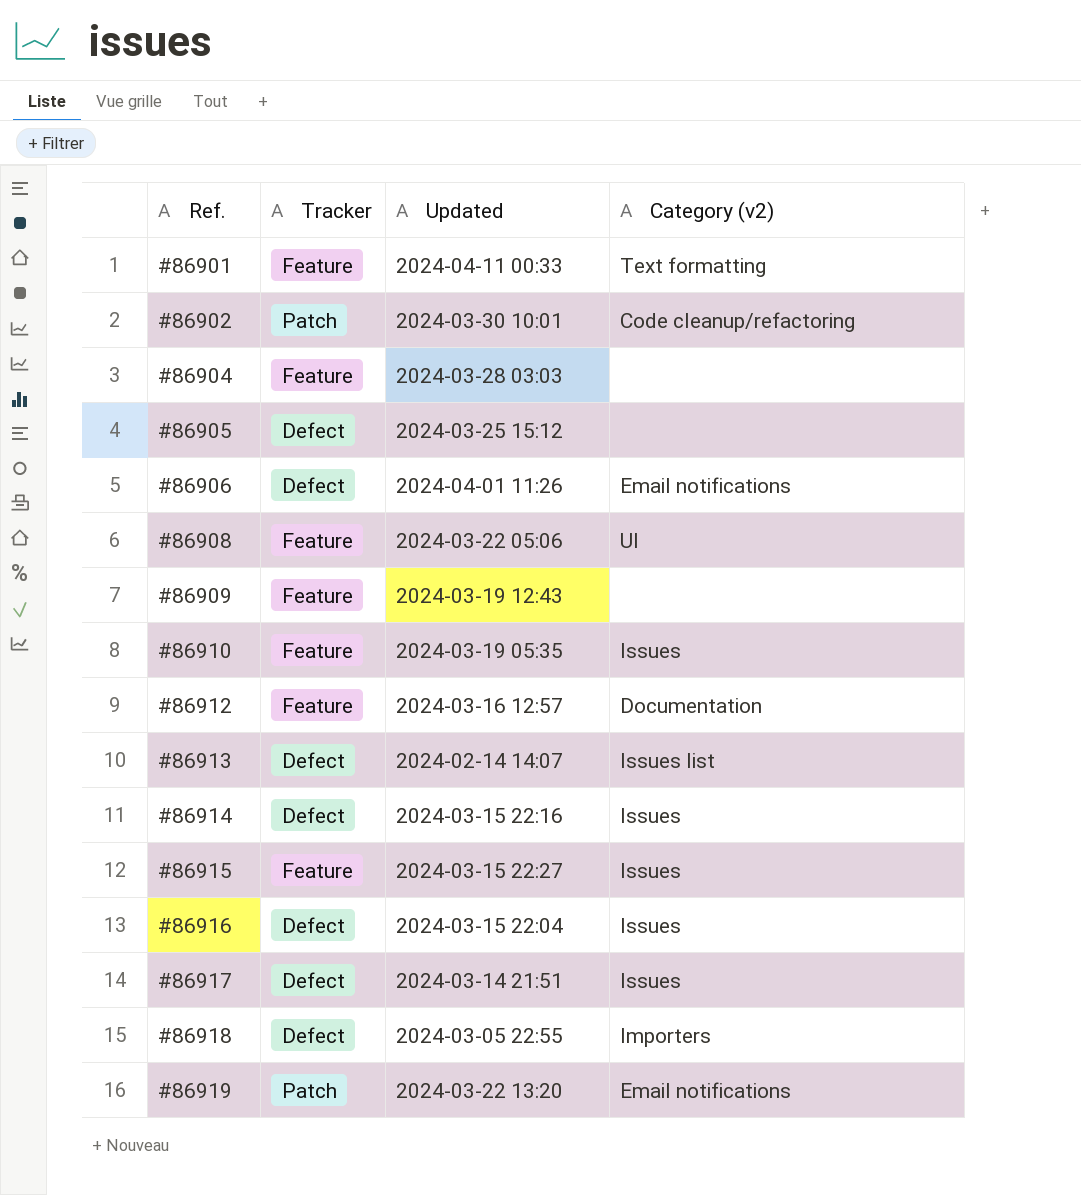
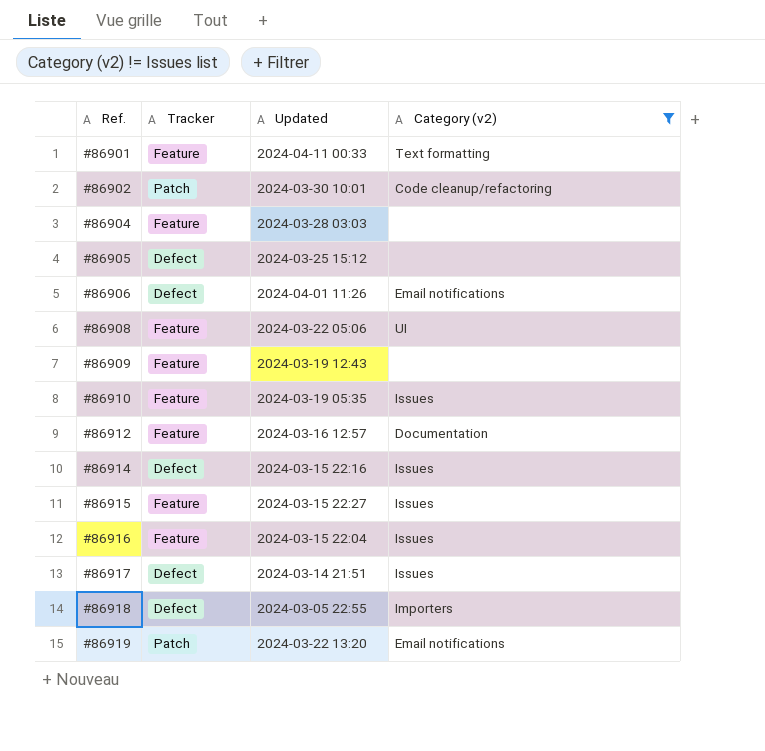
filter: none -> Category (v2) != Issues list
#86916 | Tracker: Defect -> Feature

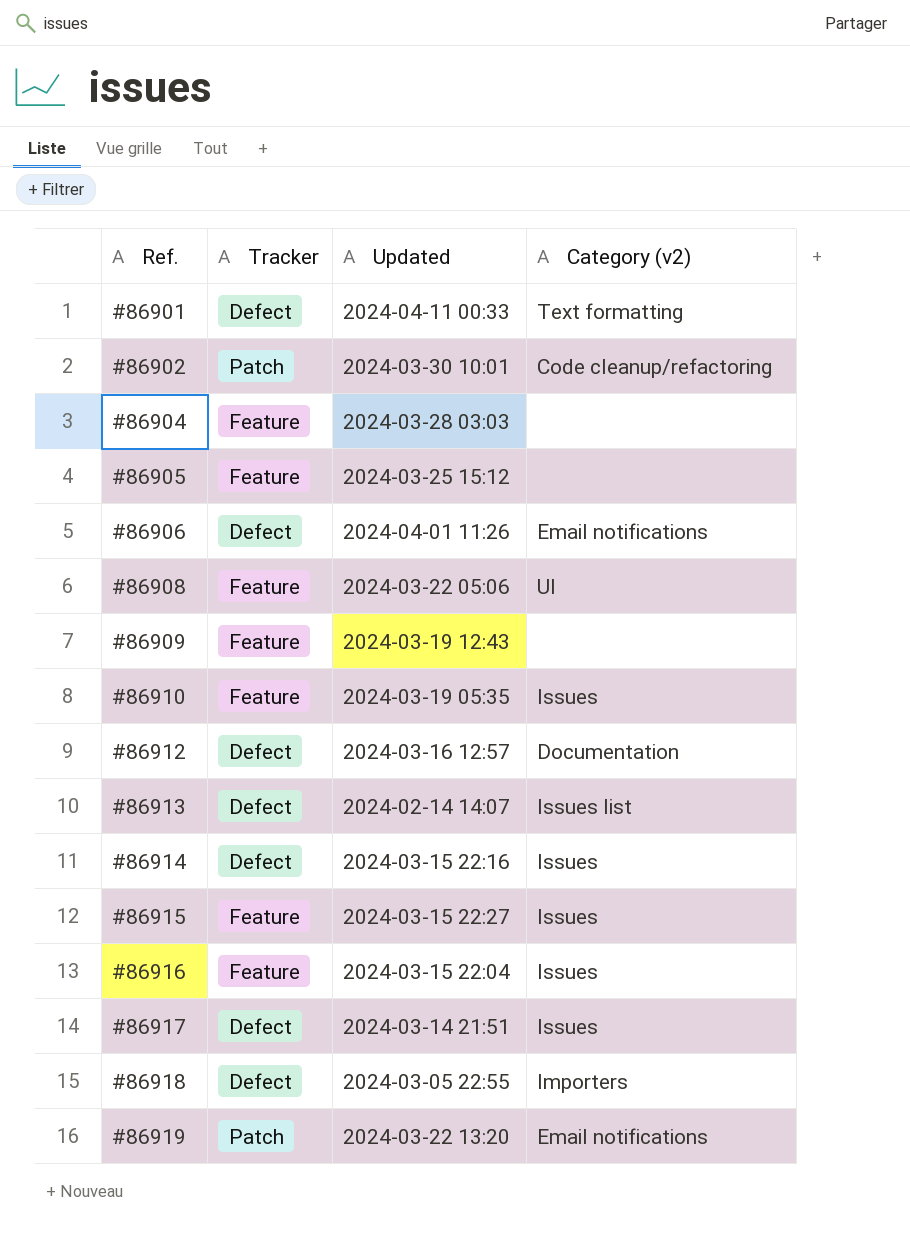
filter: Category (v2) != Issues list -> none
#86901 | Tracker: Feature -> Defect
#86905 | Tracker: Defect -> Feature
#86912 | Tracker: Feature -> Defect

